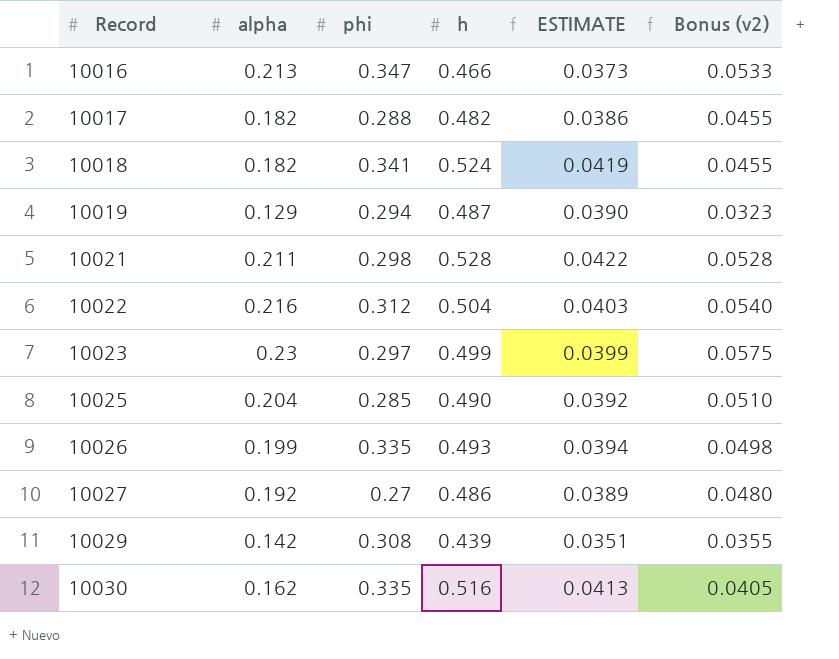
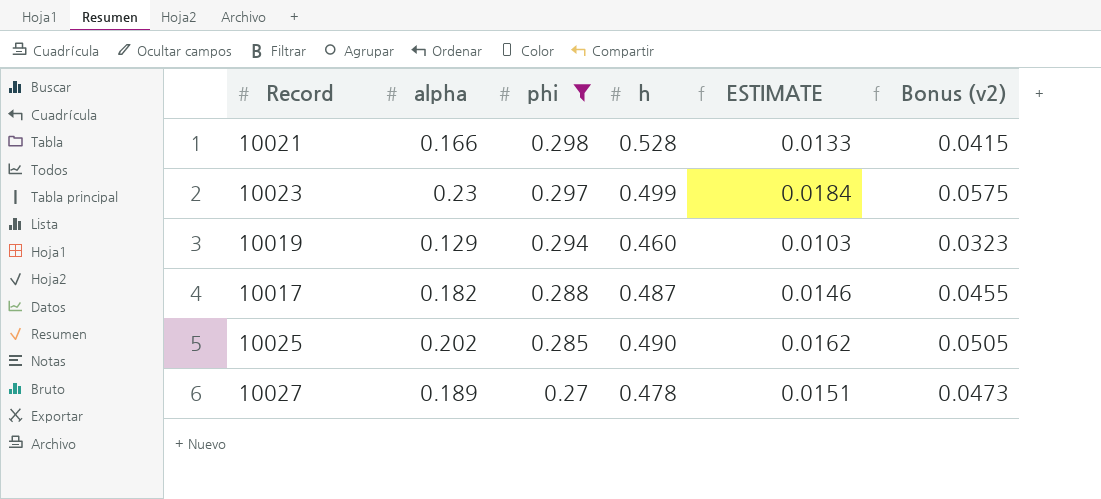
filter: none -> phi <= 0.298
row order: Record ascending -> phi descending
column ESTIMATE | formula: [h] * 0.08 -> [alpha] * 0.08
10021 | alpha: 0.211 -> 0.166
10021 | Bonus (v2): 0.0528 -> 0.0415
10019 | h: 0.487 -> 0.460
10017 | h: 0.482 -> 0.487
10025 | alpha: 0.204 -> 0.202
10025 | Bonus (v2): 0.0510 -> 0.0505
10027 | alpha: 0.192 -> 0.189
10027 | h: 0.486 -> 0.478
10027 | Bonus (v2): 0.0480 -> 0.0473

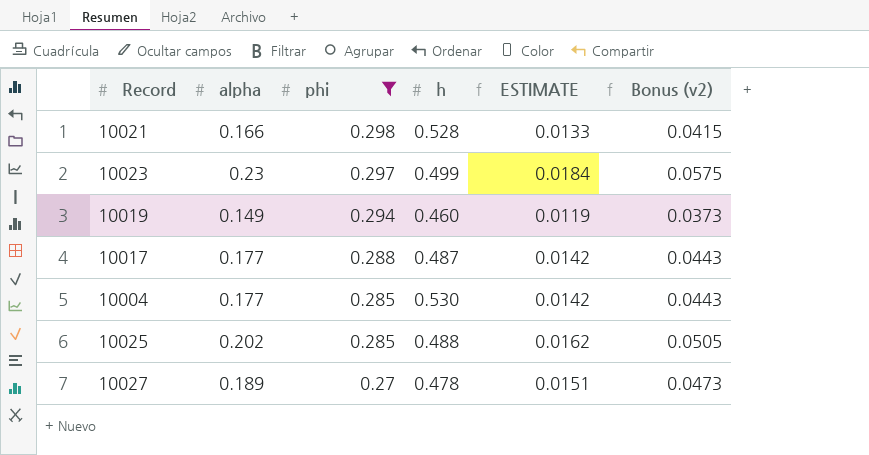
10019 | alpha: 0.129 -> 0.149
10019 | ESTIMATE: 0.0103 -> 0.0119
10019 | Bonus (v2): 0.0323 -> 0.0373
10017 | alpha: 0.182 -> 0.177
10017 | ESTIMATE: 0.0146 -> 0.0142
10017 | Bonus (v2): 0.0455 -> 0.0443
row 10004: none -> 0.177 | 0.285 | 0.530 | 0.0142 | 0.0443
10025 | h: 0.490 -> 0.488

